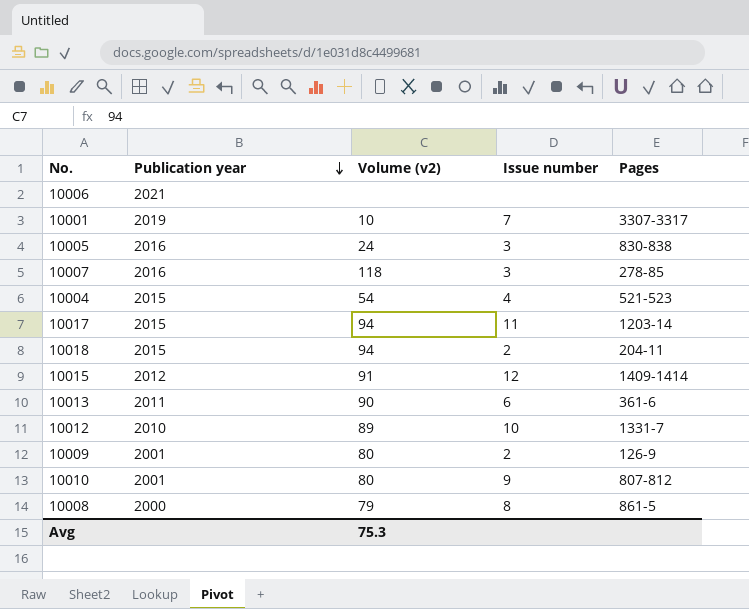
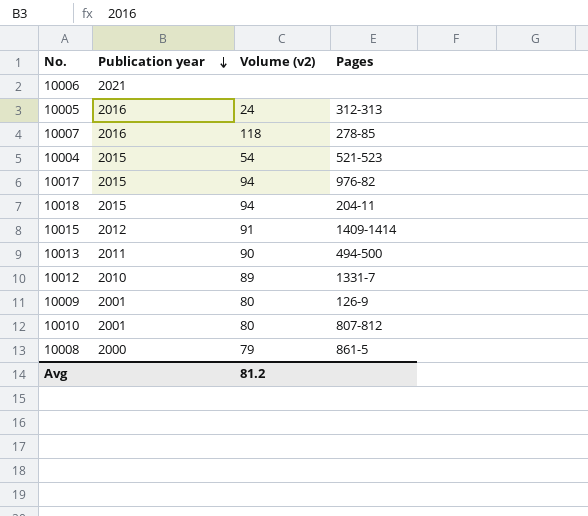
column Issue number | position: 4 -> none
row 10001: 2019 | 10 | 7 | 3307-3317 -> none
10005 | Pages: 830-838 -> 312-313
10017 | Pages: 1203-14 -> 976-82
10013 | Pages: 361-6 -> 494-500
Avg | Volume (v2): 75.3 -> 81.2

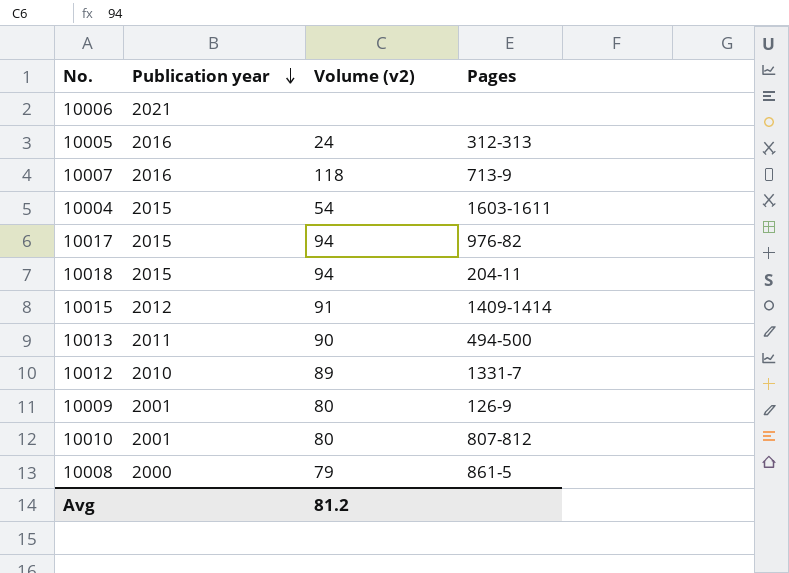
10007 | Pages: 278-85 -> 713-9
10004 | Pages: 521-523 -> 1603-1611

